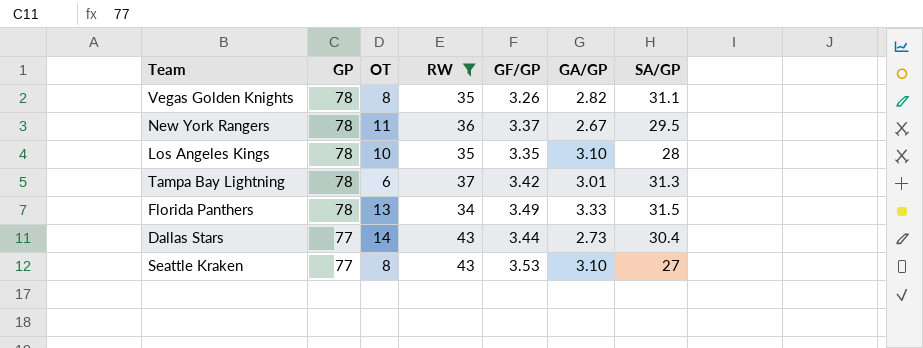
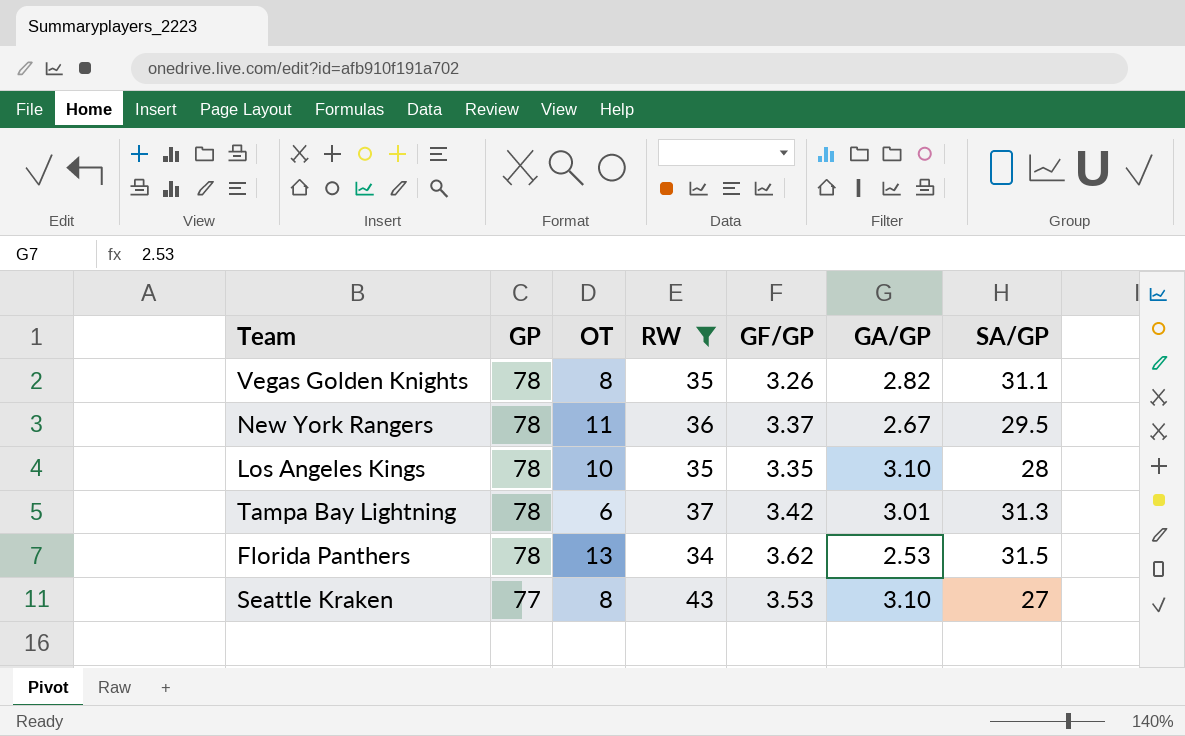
row Dallas Stars: 77 | 14 | 43 | 3.44 | 2.73 | 30.4 -> none
Florida Panthers | GF/GP: 3.49 -> 3.62
Florida Panthers | GA/GP: 3.33 -> 2.53

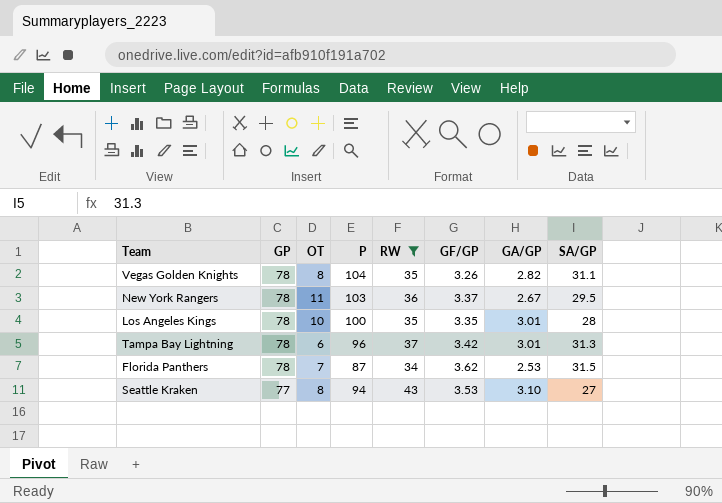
column P | position: none -> 4
Los Angeles Kings | GA/GP: 3.10 -> 3.01
Florida Panthers | OT: 13 -> 7

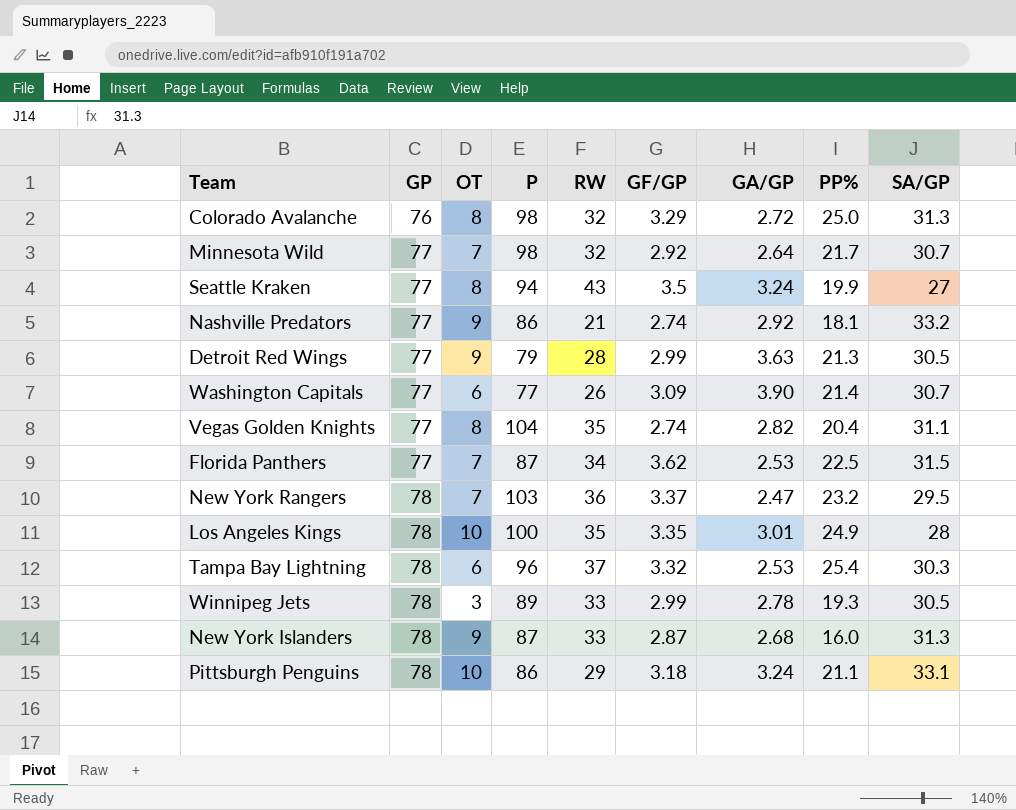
filter: RW >= 34 -> none
row order: GP descending -> GP ascending
column PP% | position: none -> 8
Seattle Kraken | GF/GP: 3.53 -> 3.5
Seattle Kraken | GA/GP: 3.10 -> 3.24
Vegas Golden Knights | GP: 78 -> 77
Vegas Golden Knights | GF/GP: 3.26 -> 2.74
Florida Panthers | GP: 78 -> 77
New York Rangers | OT: 11 -> 7
New York Rangers | GA/GP: 2.67 -> 2.47
Tampa Bay Lightning | GF/GP: 3.42 -> 3.32
Tampa Bay Lightning | GA/GP: 3.01 -> 2.53
Tampa Bay Lightning | SA/GP: 31.3 -> 30.3

